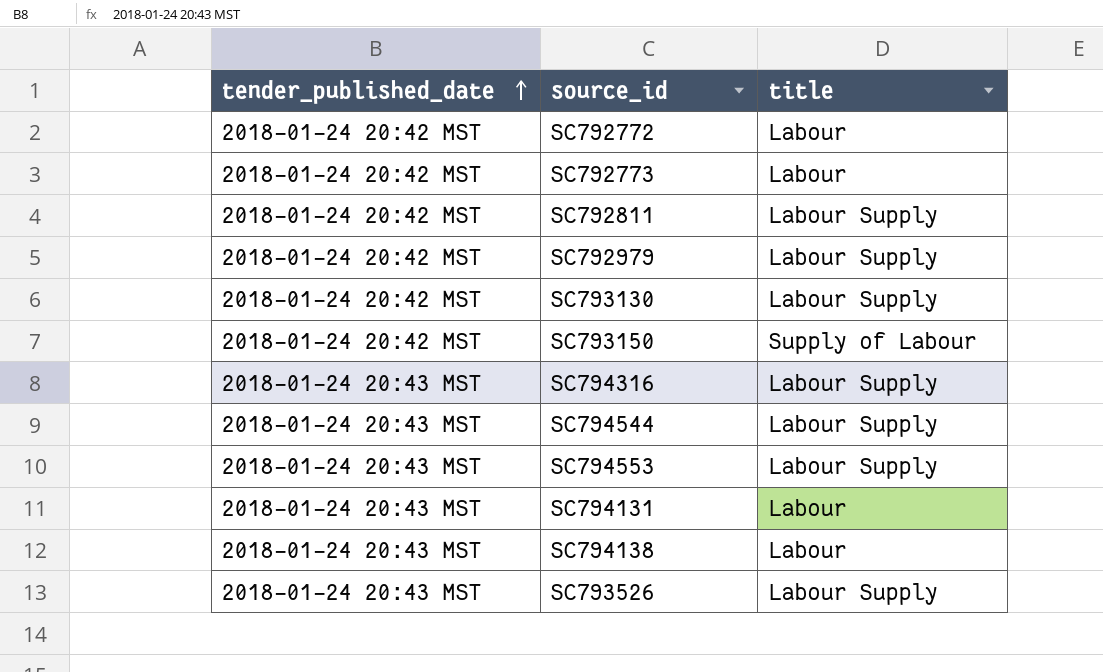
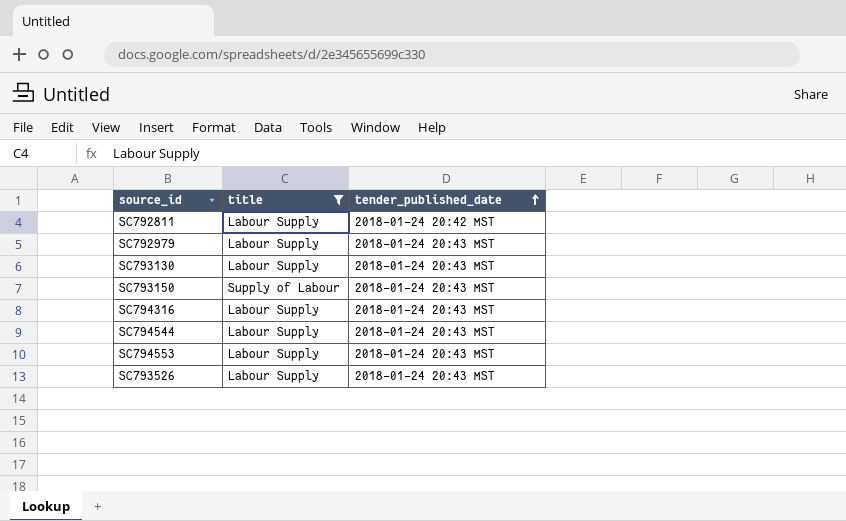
filter: none -> title != Labour
column tender_published_date | position: 1 -> 3
SC792979 | tender_published_date: 2018-01-24 20:42 MST -> 2018-01-24 20:43 MST
SC793130 | tender_published_date: 2018-01-24 20:42 MST -> 2018-01-24 20:43 MST
SC793150 | tender_published_date: 2018-01-24 20:42 MST -> 2018-01-24 20:43 MST

